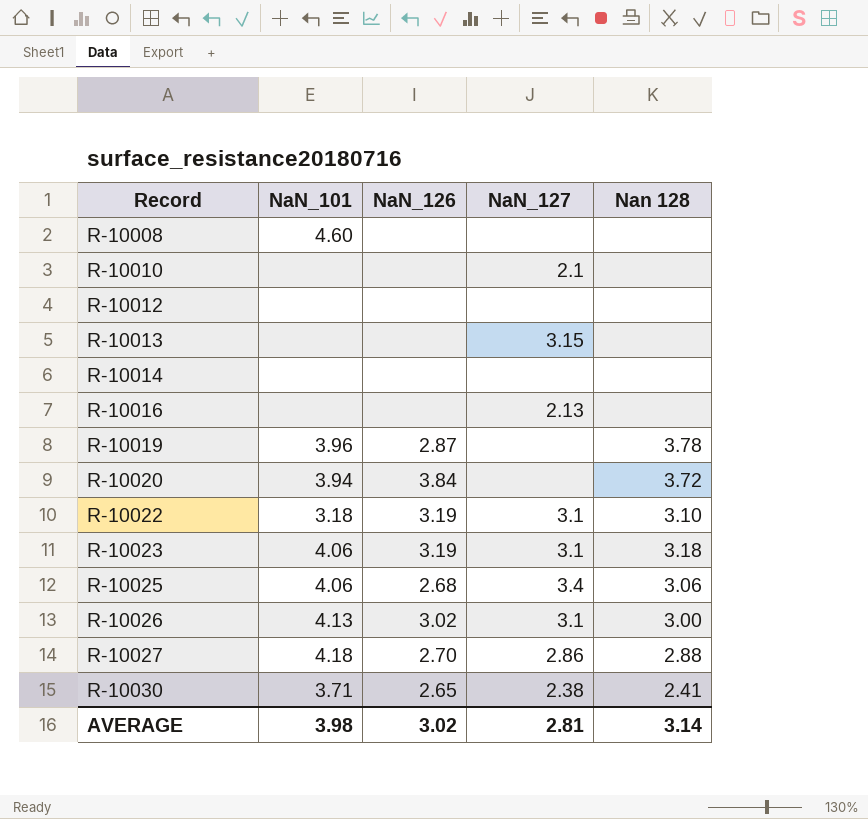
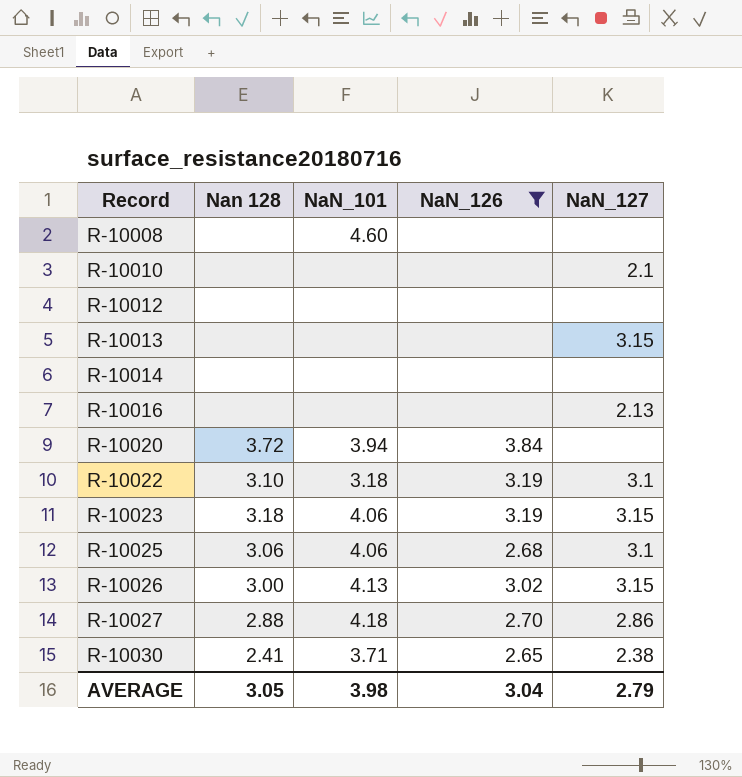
filter: none -> NaN_126 != 2.87
column Nan 128 | position: 5 -> 2
R-10023 | NaN_127: 3.1 -> 3.15
R-10025 | NaN_127: 3.4 -> 3.1
R-10026 | NaN_127: 3.1 -> 3.15
AVERAGE | Nan 128: 3.14 -> 3.05
AVERAGE | NaN_126: 3.02 -> 3.04
AVERAGE | NaN_127: 2.81 -> 2.79

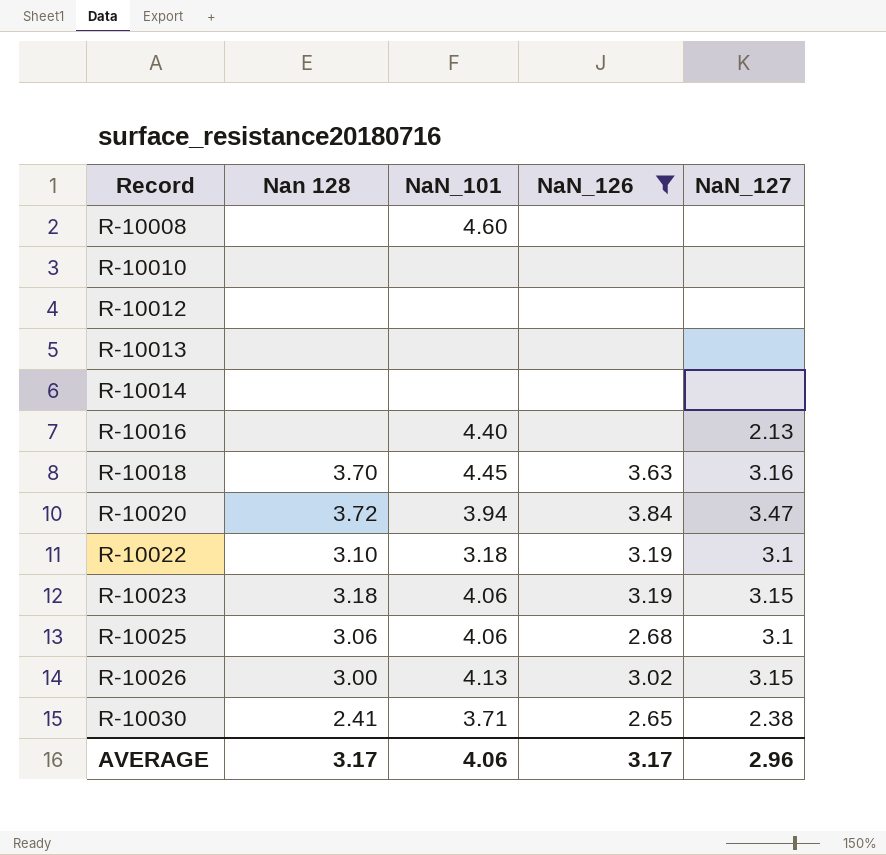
row R-10027: 2.88 | 4.18 | 2.70 | 2.86 -> none
R-10010 | NaN_127: 2.1 -> none
R-10013 | NaN_127: 3.15 -> none
R-10016 | NaN_101: none -> 4.40
row R-10018: none -> 3.70 | 4.45 | 3.63 | 3.16
R-10020 | NaN_127: none -> 3.47
AVERAGE | Nan 128: 3.05 -> 3.17
AVERAGE | NaN_101: 3.98 -> 4.06
AVERAGE | NaN_126: 3.04 -> 3.17
AVERAGE | NaN_127: 2.79 -> 2.96

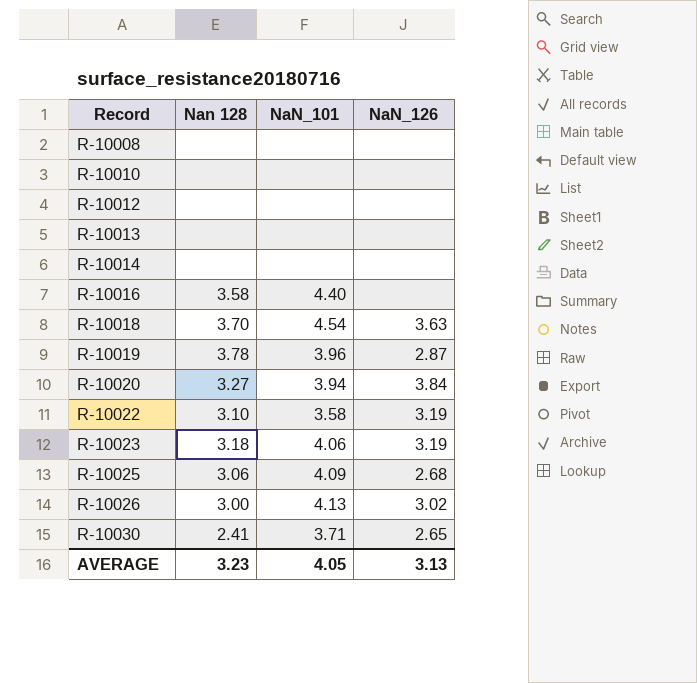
filter: NaN_126 != 2.87 -> none
column NaN_127 | position: 5 -> none
R-10008 | NaN_101: 4.60 -> none
R-10016 | Nan 128: none -> 3.58
R-10018 | NaN_101: 4.45 -> 4.54
R-10020 | Nan 128: 3.72 -> 3.27
R-10022 | NaN_101: 3.18 -> 3.58
R-10025 | NaN_101: 4.06 -> 4.09
AVERAGE | Nan 128: 3.17 -> 3.23
AVERAGE | NaN_101: 4.06 -> 4.05
AVERAGE | NaN_126: 3.17 -> 3.13

